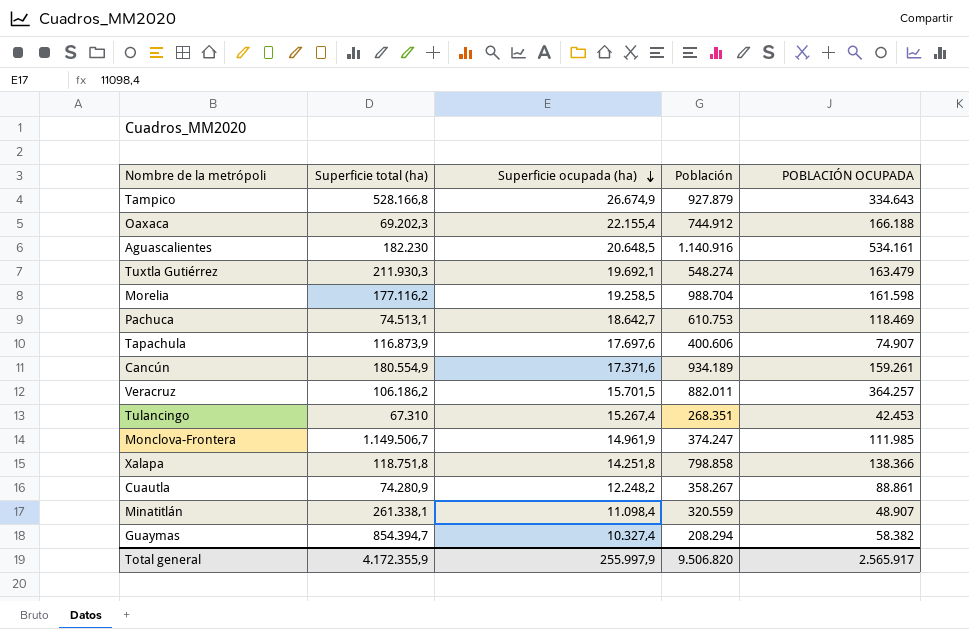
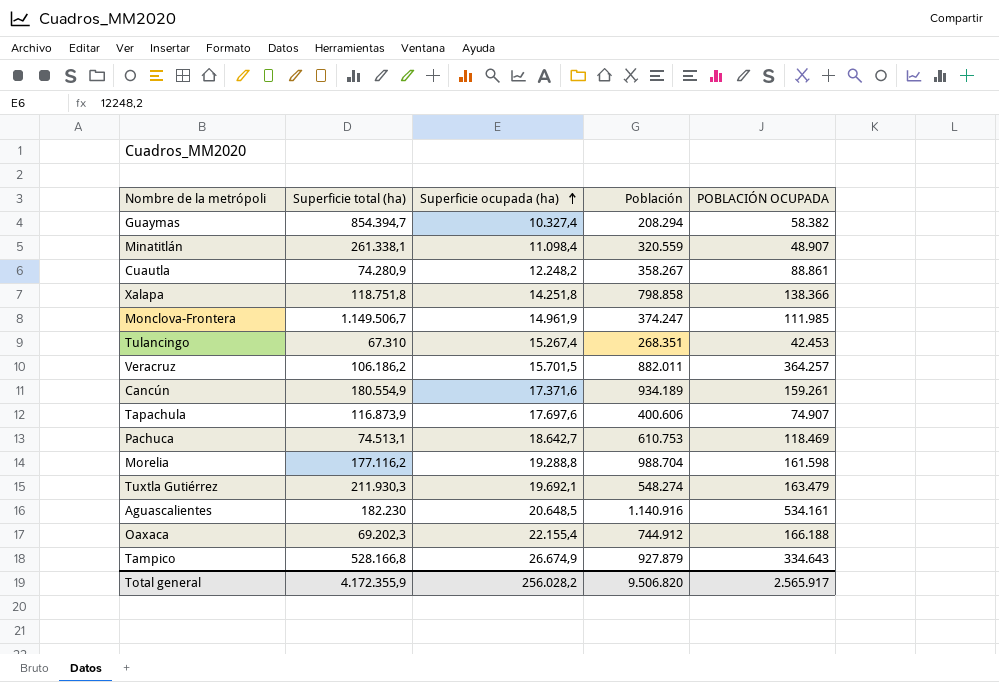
row order: Superficie ocupada (ha) descending -> Superficie ocupada (ha) ascending
Morelia | Superficie ocupada (ha): 19.258,5 -> 19.288,8
Total general | Superficie ocupada (ha): 255.997,9 -> 256.028,2

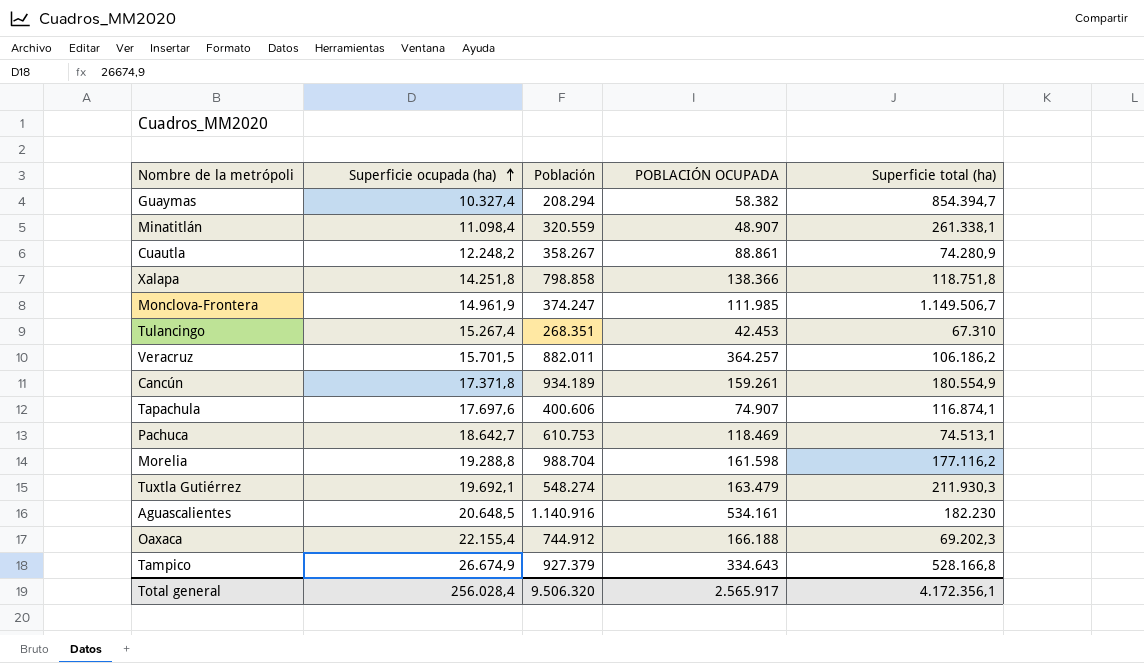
column Superficie total (ha) | position: 2 -> 5
Cancún | Superficie ocupada (ha): 17.371,6 -> 17.371,8
Tapachula | Superficie total (ha): 116.873,9 -> 116.874,1
Tampico | Población: 927.879 -> 927.379
Total general | Superficie ocupada (ha): 256.028,2 -> 256.028,4
Total general | Población: 9.506.820 -> 9.506.320
Total general | Superficie total (ha): 4.172.355,9 -> 4.172.356,1

